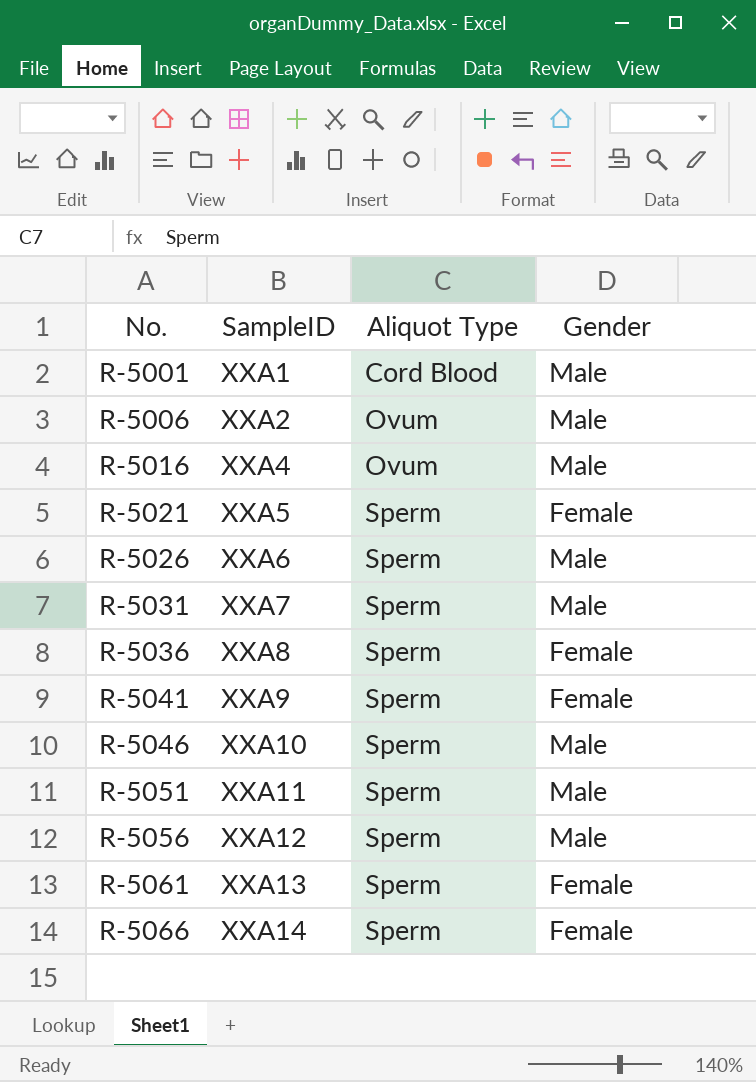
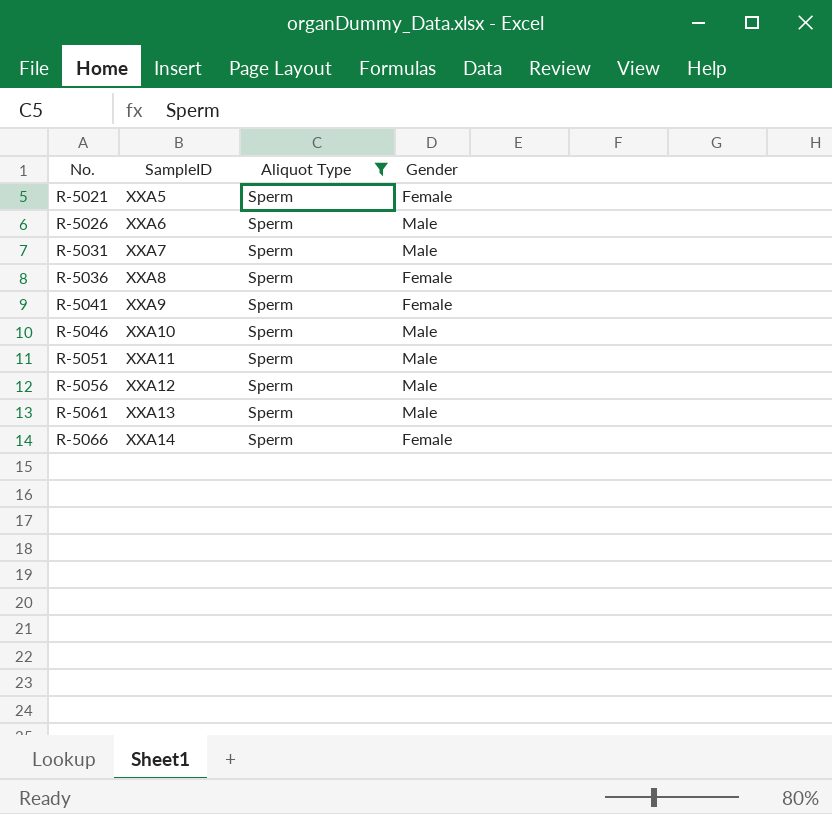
filter: none -> Aliquot Type = Sperm
R-5061 | Gender: Female -> Male

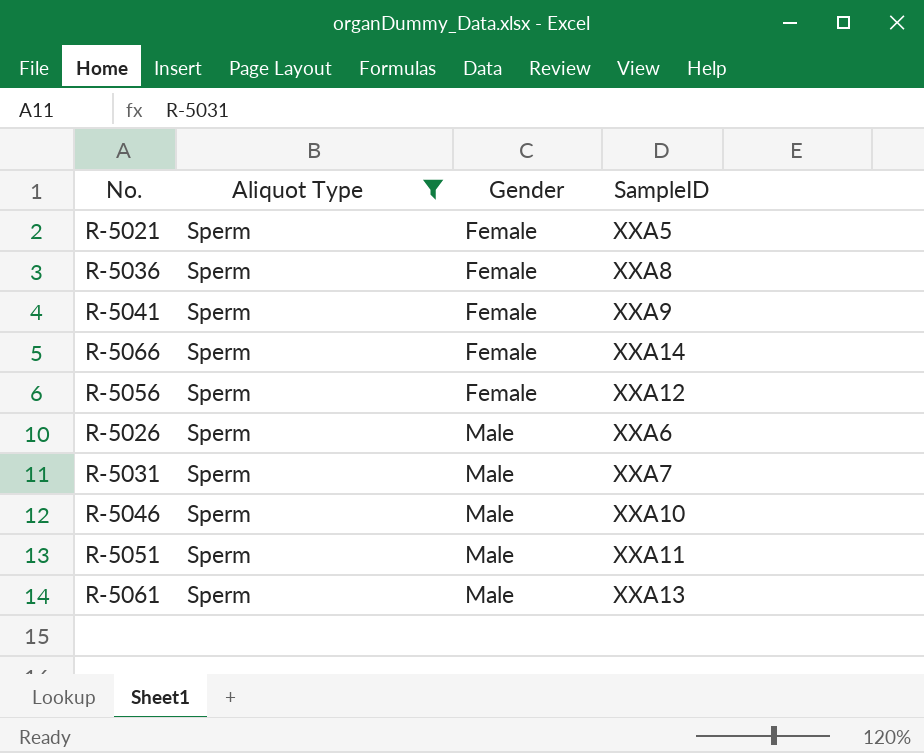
row order: No. ascending -> Gender ascending
column SampleID | position: 2 -> 4
R-5056 | Gender: Male -> Female

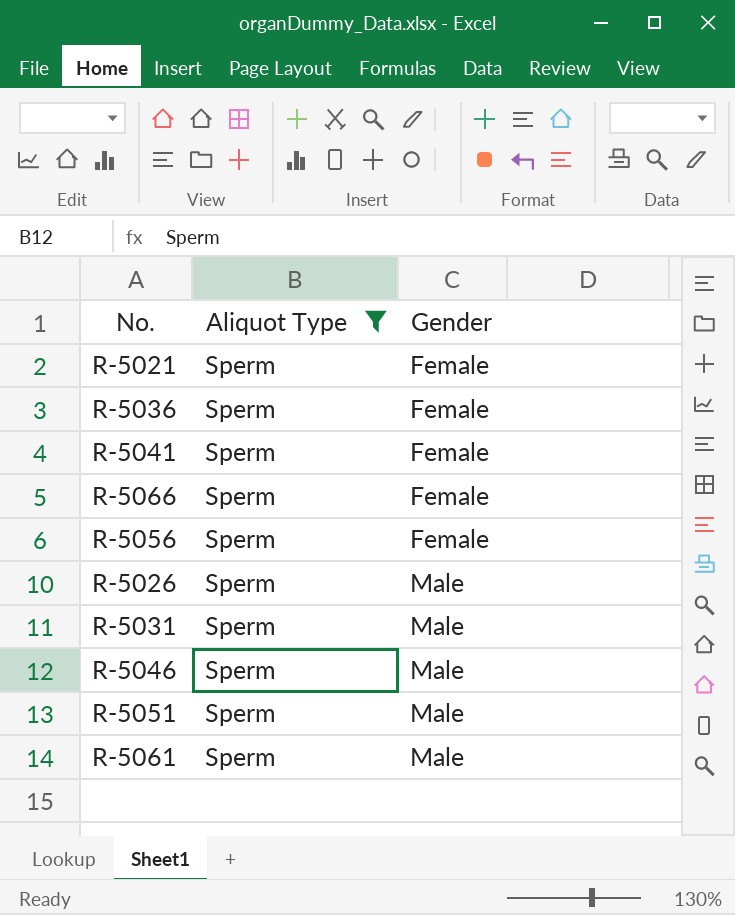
column SampleID | position: 4 -> none

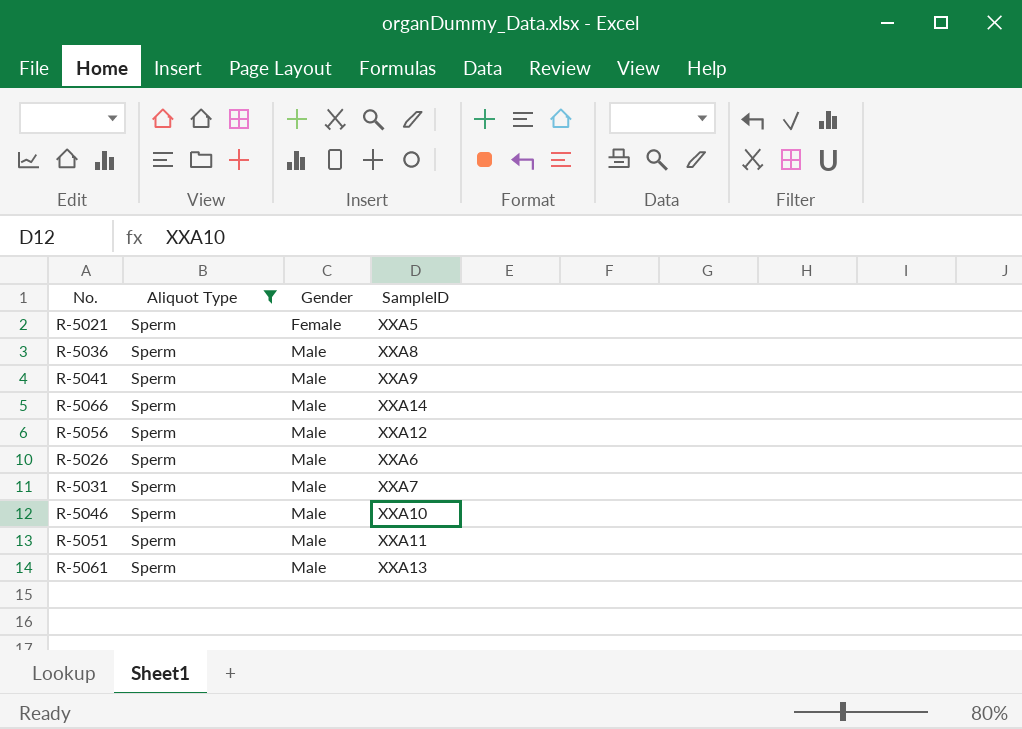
column SampleID | position: none -> 4
R-5036 | Gender: Female -> Male
R-5041 | Gender: Female -> Male
R-5066 | Gender: Female -> Male
R-5056 | Gender: Female -> Male

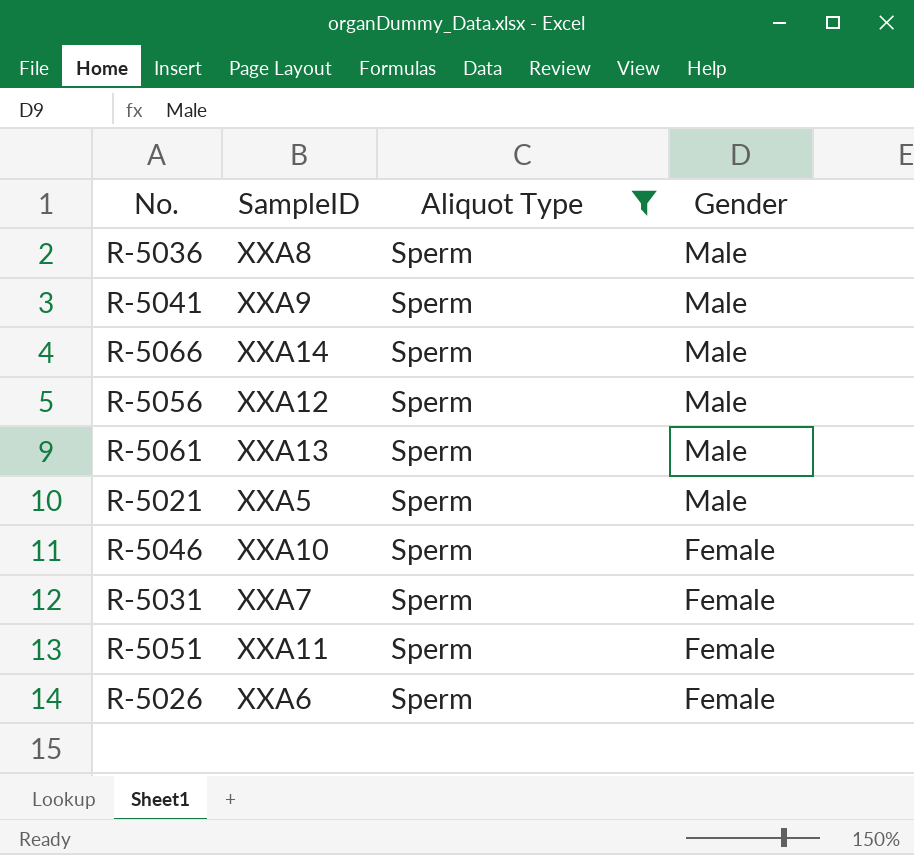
row order: Gender ascending -> Gender descending
column SampleID | position: 4 -> 2
R-5021 | Gender: Female -> Male
R-5046 | Gender: Male -> Female
R-5031 | Gender: Male -> Female
R-5051 | Gender: Male -> Female
R-5026 | Gender: Male -> Female

